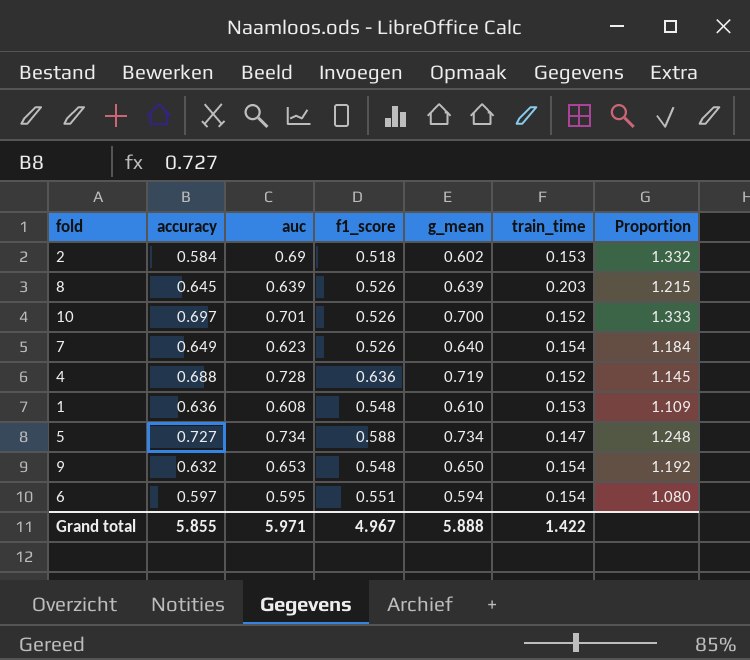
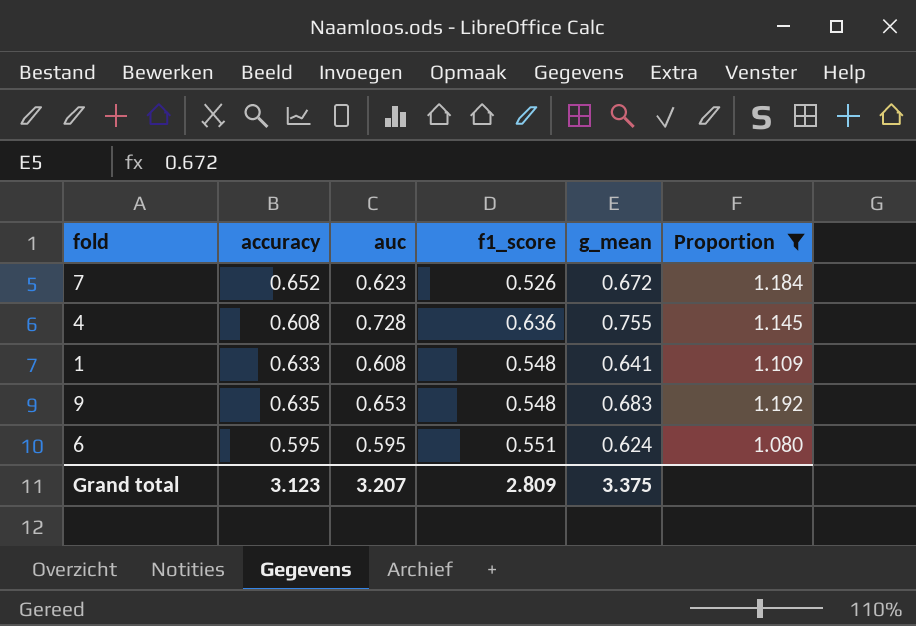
filter: none -> Proportion <= 1.192
column train_time | position: 6 -> none
7 | accuracy: 0.649 -> 0.652
7 | g_mean: 0.640 -> 0.672
4 | accuracy: 0.688 -> 0.608
4 | g_mean: 0.719 -> 0.755
1 | accuracy: 0.636 -> 0.633
1 | g_mean: 0.610 -> 0.641
9 | accuracy: 0.632 -> 0.635
9 | g_mean: 0.650 -> 0.683
6 | accuracy: 0.597 -> 0.595
6 | g_mean: 0.594 -> 0.624
Grand total | accuracy: 5.855 -> 3.123
Grand total | auc: 5.971 -> 3.207
Grand total | f1_score: 4.967 -> 2.809
Grand total | g_mean: 5.888 -> 3.375

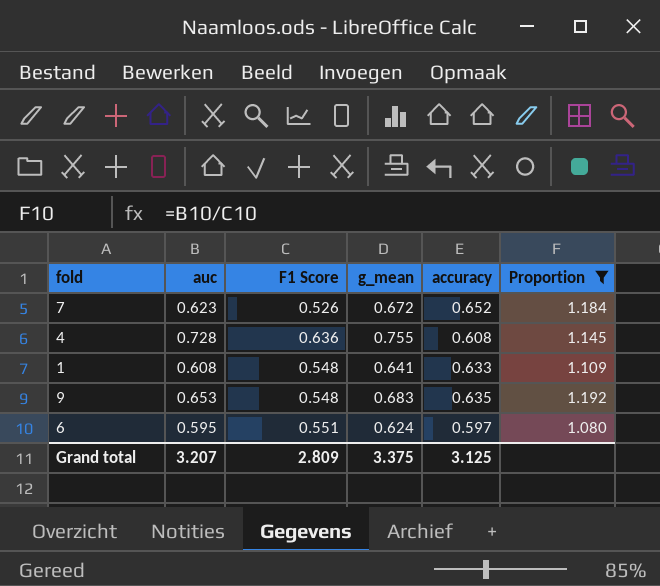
column name: f1_score -> F1 Score
column accuracy | position: 2 -> 5
6 | accuracy: 0.595 -> 0.597
Grand total | accuracy: 3.123 -> 3.125

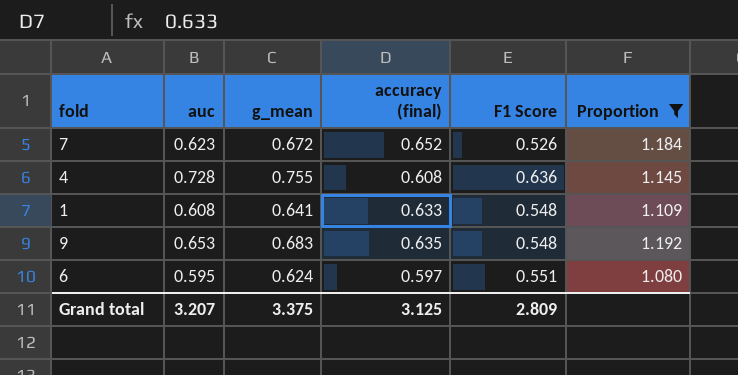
column name: accuracy -> accuracy (final)
column F1 Score | position: 3 -> 5

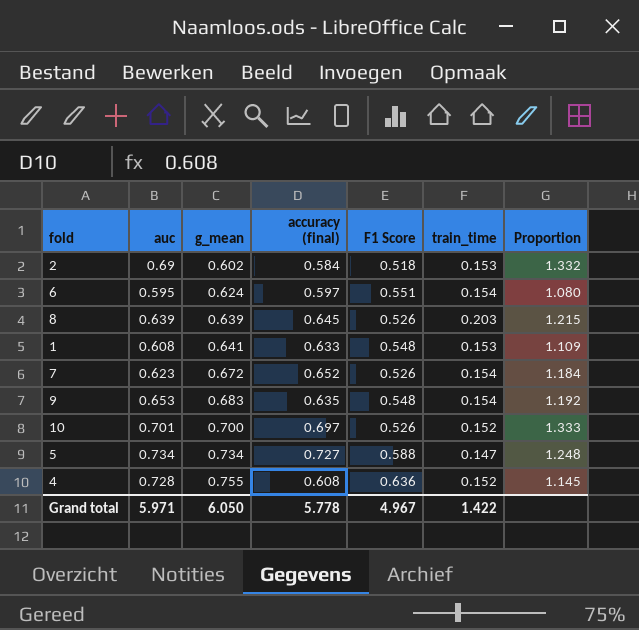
filter: Proportion <= 1.192 -> none
row order: none -> g_mean ascending
column train_time | position: none -> 6
Grand total | auc: 3.207 -> 5.971
Grand total | g_mean: 3.375 -> 6.050
Grand total | accuracy (final): 3.125 -> 5.778
Grand total | F1 Score: 2.809 -> 4.967

